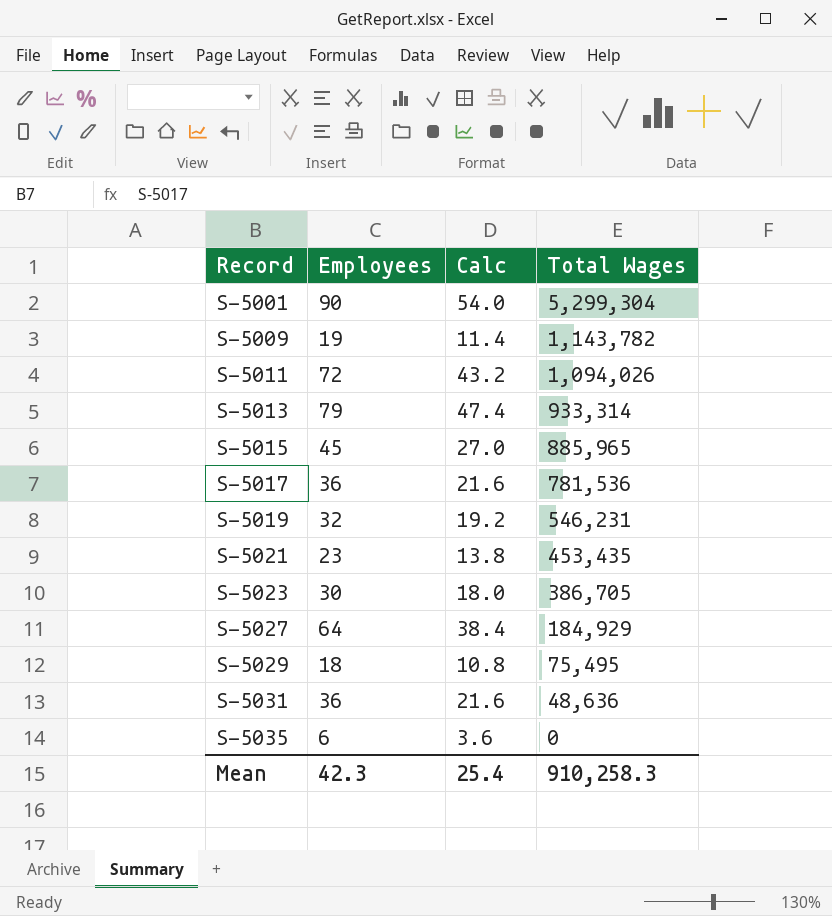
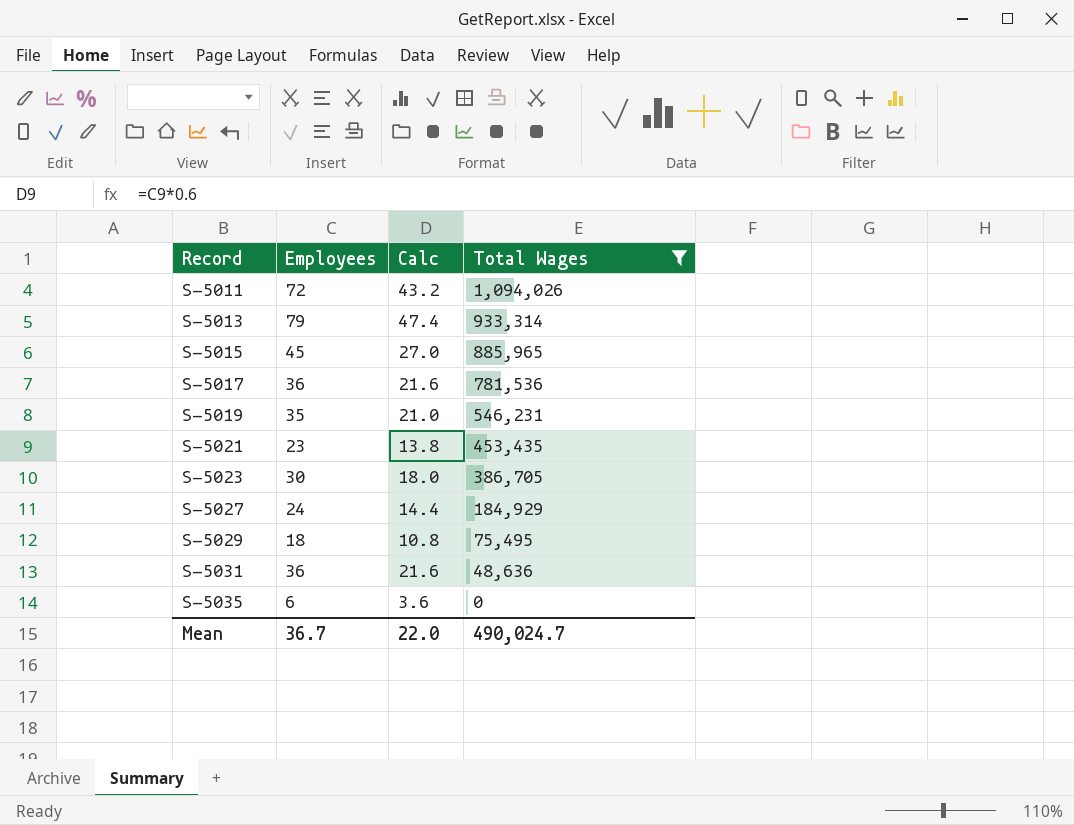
filter: none -> Total Wages <= 1,094,026
S-5019 | Employees: 32 -> 35
S-5019 | Calc: 19.2 -> 21.0
S-5027 | Employees: 64 -> 24
S-5027 | Calc: 38.4 -> 14.4
Mean | Employees: 42.3 -> 36.7
Mean | Calc: 25.4 -> 22.0
Mean | Total Wages: 910,258.3 -> 490,024.7

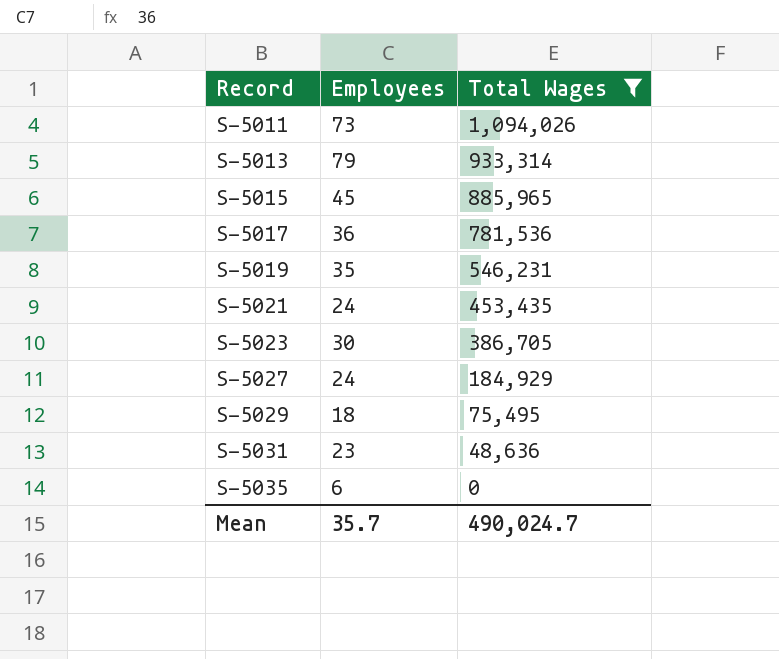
column Calc | formula: [Employees] * 0.6 -> none
S-5011 | Employees: 72 -> 73
S-5021 | Employees: 23 -> 24
S-5031 | Employees: 36 -> 23
Mean | Employees: 36.7 -> 35.7

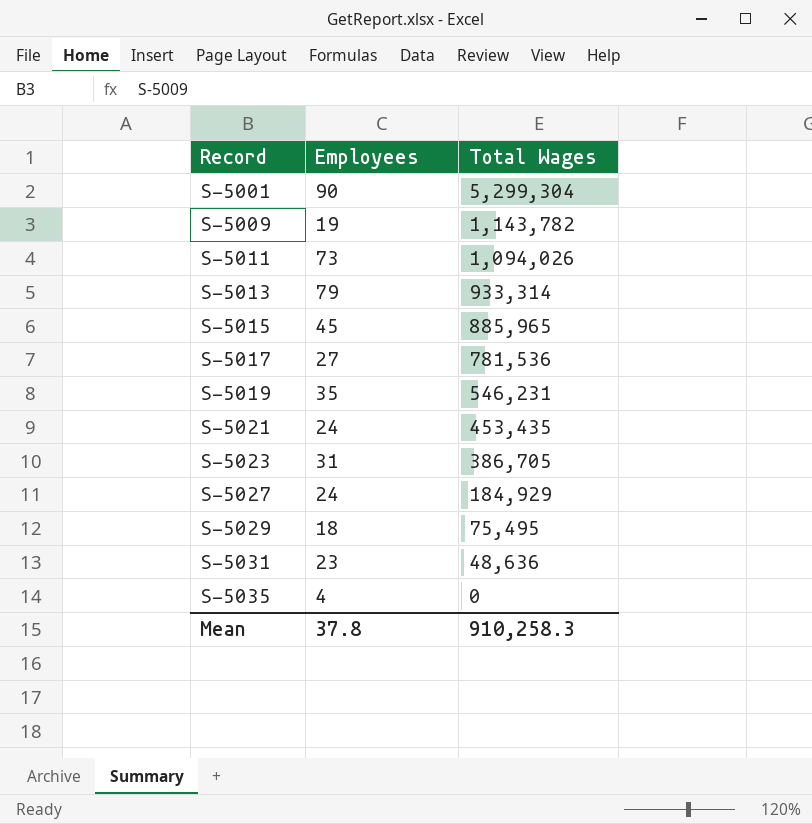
filter: Total Wages <= 1,094,026 -> none
S-5017 | Employees: 36 -> 27
S-5023 | Employees: 30 -> 31
S-5035 | Employees: 6 -> 4
Mean | Employees: 35.7 -> 37.8
Mean | Total Wages: 490,024.7 -> 910,258.3

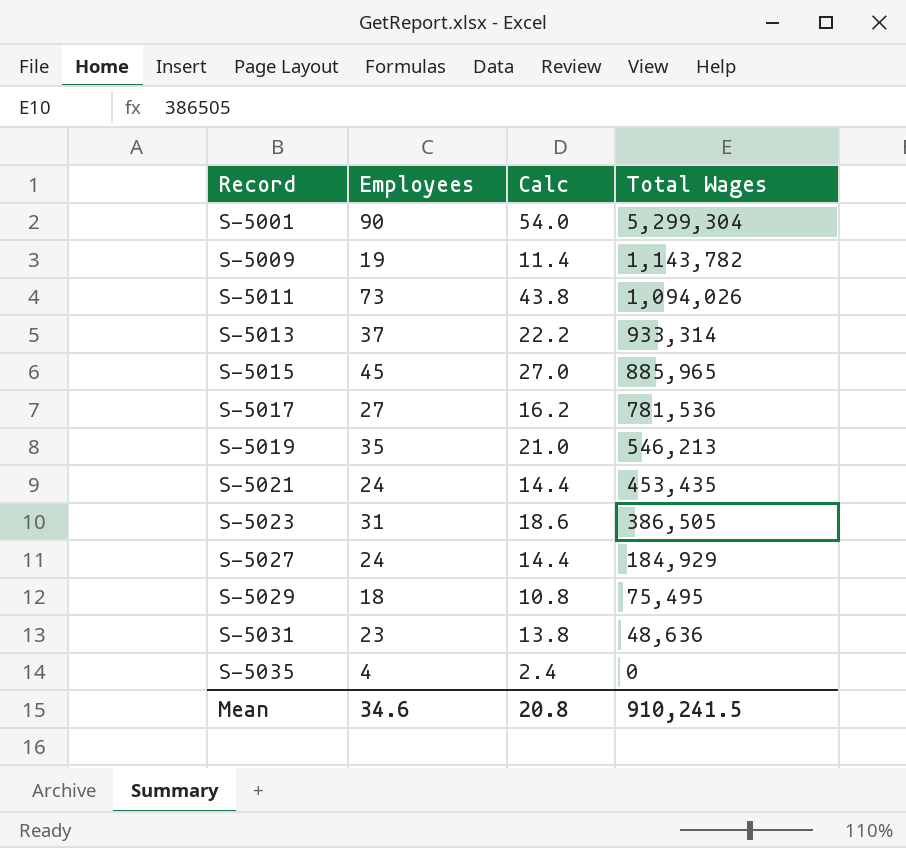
column Calc | formula: none -> [Employees] * 0.6
S-5013 | Employees: 79 -> 37
S-5019 | Total Wages: 546,231 -> 546,213
S-5023 | Total Wages: 386,705 -> 386,505
Mean | Employees: 37.8 -> 34.6
Mean | Total Wages: 910,258.3 -> 910,241.5

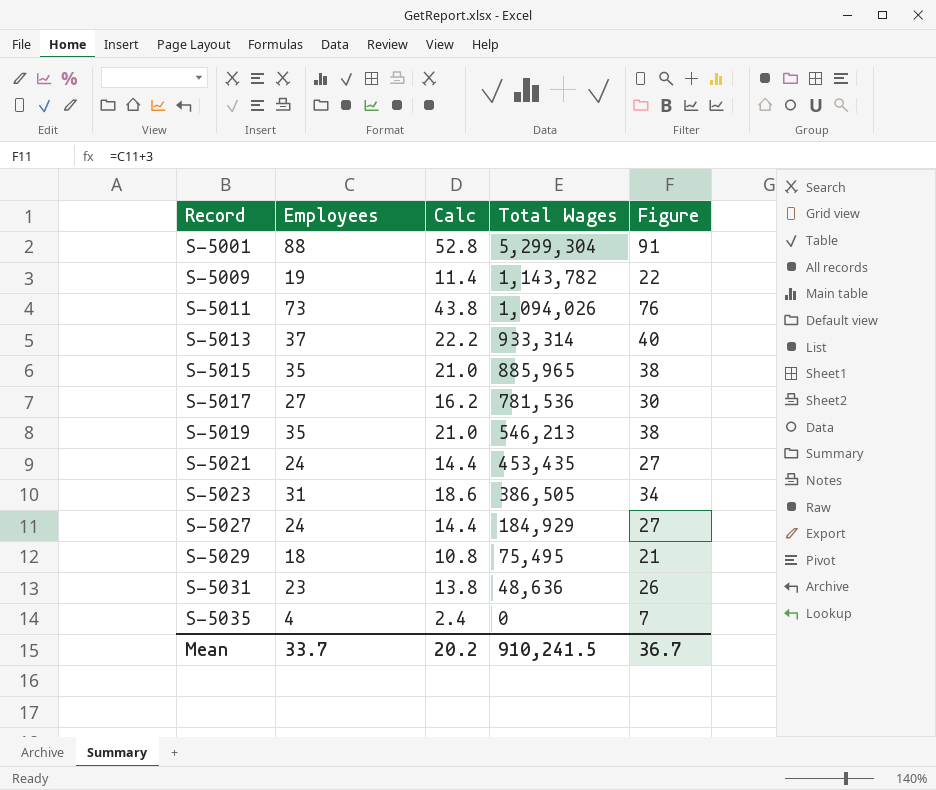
column Figure | formula: none -> [Employees] + 3
S-5001 | Employees: 90 -> 88
S-5001 | Calc: 54.0 -> 52.8
S-5015 | Employees: 45 -> 35
S-5015 | Calc: 27.0 -> 21.0
Mean | Employees: 34.6 -> 33.7
Mean | Calc: 20.8 -> 20.2

